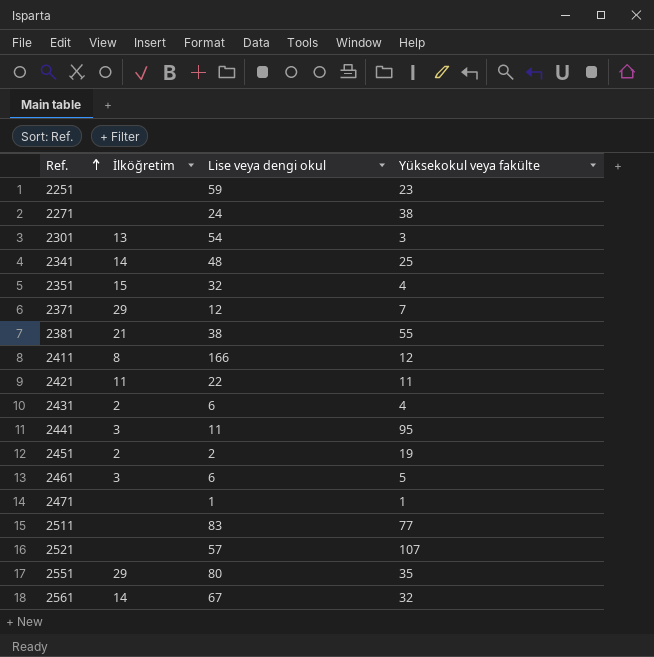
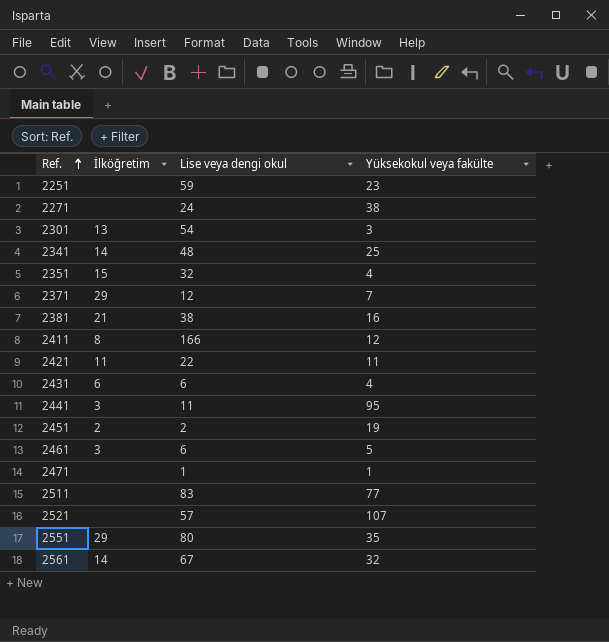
2381 | Yüksekokul veya fakülte: 55 -> 16
2431 | İlköğretim: 2 -> 6

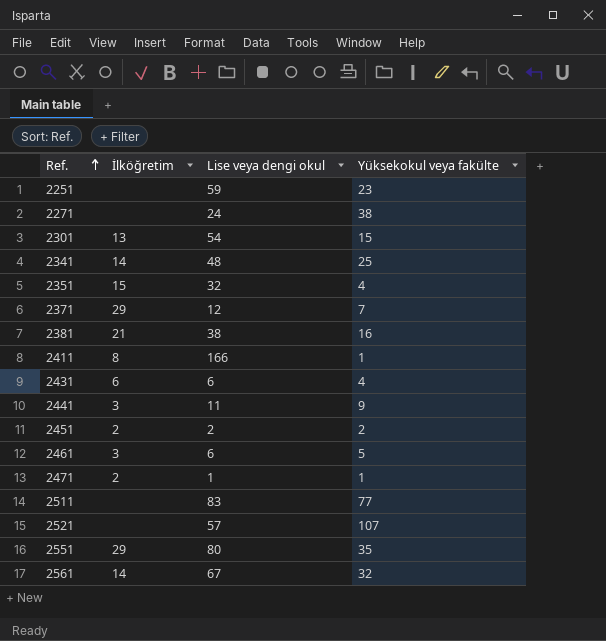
row 2421: 11 | 22 | 11 -> none
2301 | Yüksekokul veya fakülte: 3 -> 15
2411 | Yüksekokul veya fakülte: 12 -> 1
2441 | Yüksekokul veya fakülte: 95 -> 9
2451 | Yüksekokul veya fakülte: 19 -> 2
2471 | İlköğretim: none -> 2

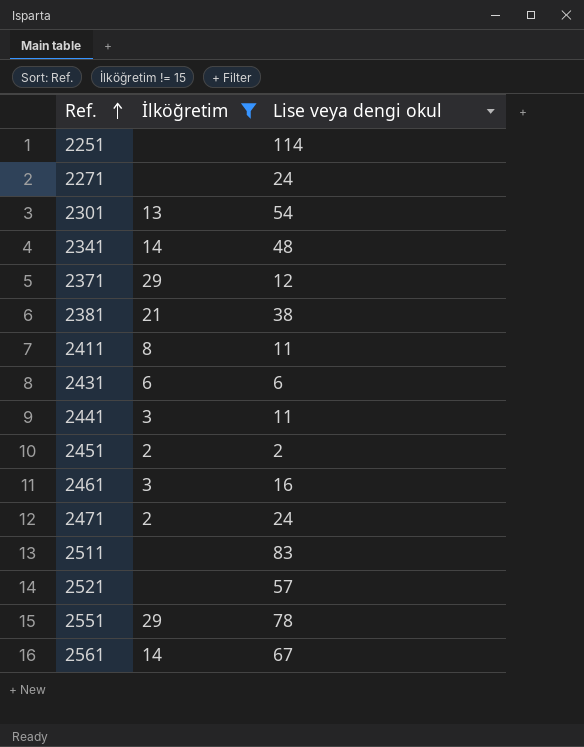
filter: none -> İlköğretim != 15
column Yüksekokul veya fakülte | position: 4 -> none
2251 | Lise veya dengi okul: 59 -> 114
2411 | Lise veya dengi okul: 166 -> 11
2461 | Lise veya dengi okul: 6 -> 16
2471 | Lise veya dengi okul: 1 -> 24
2551 | Lise veya dengi okul: 80 -> 78

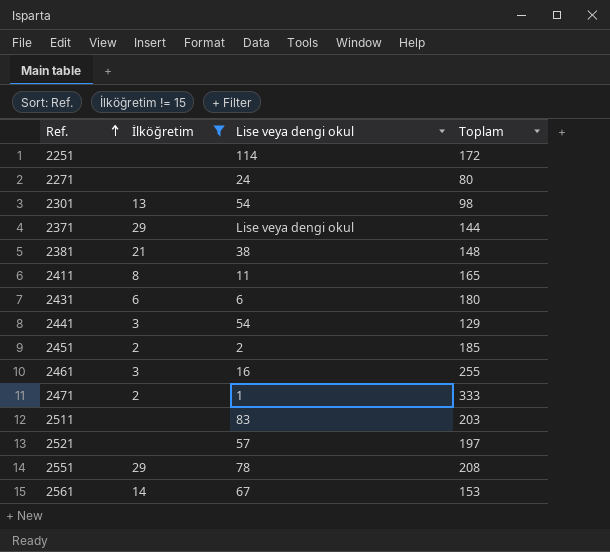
column Toplam | position: none -> 4
row 2341: 14 | 48 -> none
2371 | Lise veya dengi okul: 12 -> Lise veya dengi okul
2441 | Lise veya dengi okul: 11 -> 54
2471 | Lise veya dengi okul: 24 -> 1

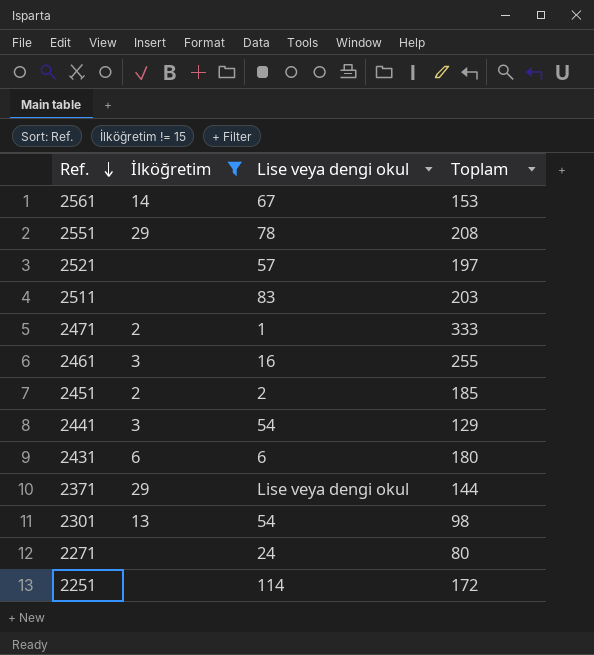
row order: Ref. ascending -> Ref. descending
row 2381: 21 | 38 | 148 -> none
row 2411: 8 | 11 | 165 -> none

